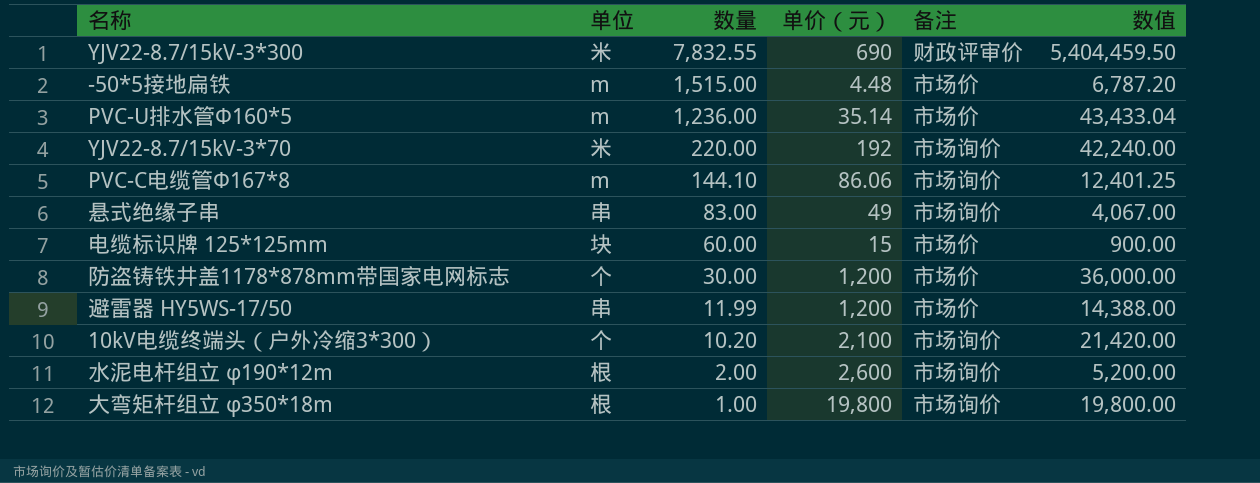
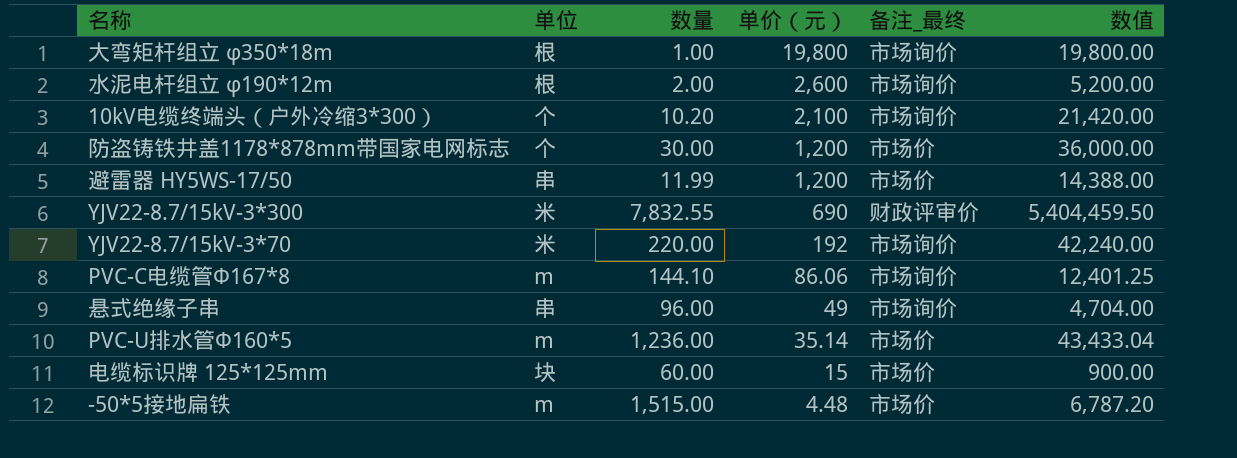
row order: 数量 descending -> 单价（元） descending
column name: 备注 -> 备注_最终
悬式绝缘子串 | 数量: 83.00 -> 96.00
悬式绝缘子串 | 数值: 4,067.00 -> 4,704.00

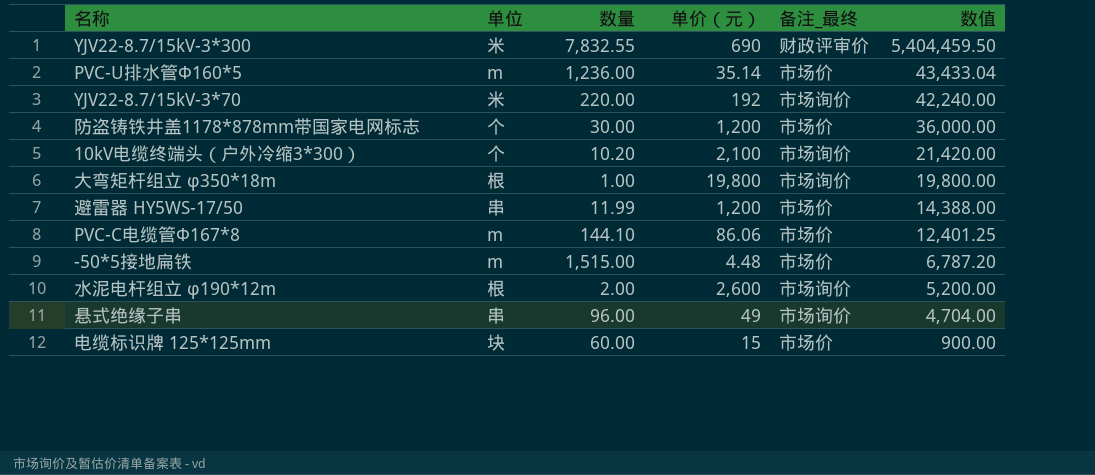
row order: 单价（元） descending -> 数值 descending
PVC-C电缆管Φ167*8 | 备注_最终: 市场询价 -> 市场价

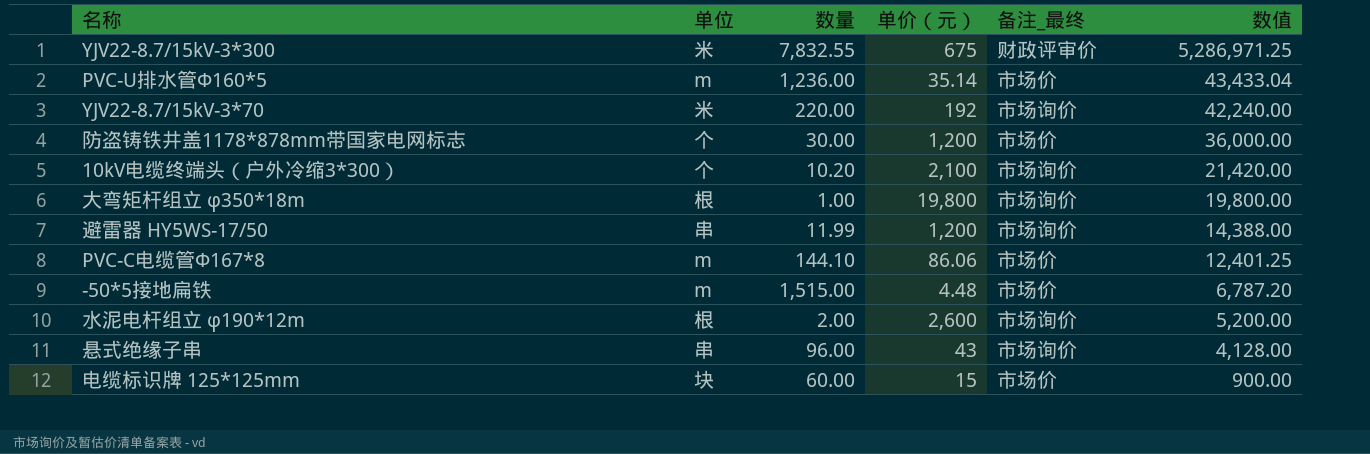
YJV22-8.7/15kV-3*300 | 单价（元）: 690 -> 675
YJV22-8.7/15kV-3*300 | 数值: 5,404,459.50 -> 5,286,971.25
避雷器 HY5WS-17/50 | 备注_最终: 市场价 -> 市场询价
悬式绝缘子串 | 单价（元）: 49 -> 43
悬式绝缘子串 | 数值: 4,704.00 -> 4,128.00

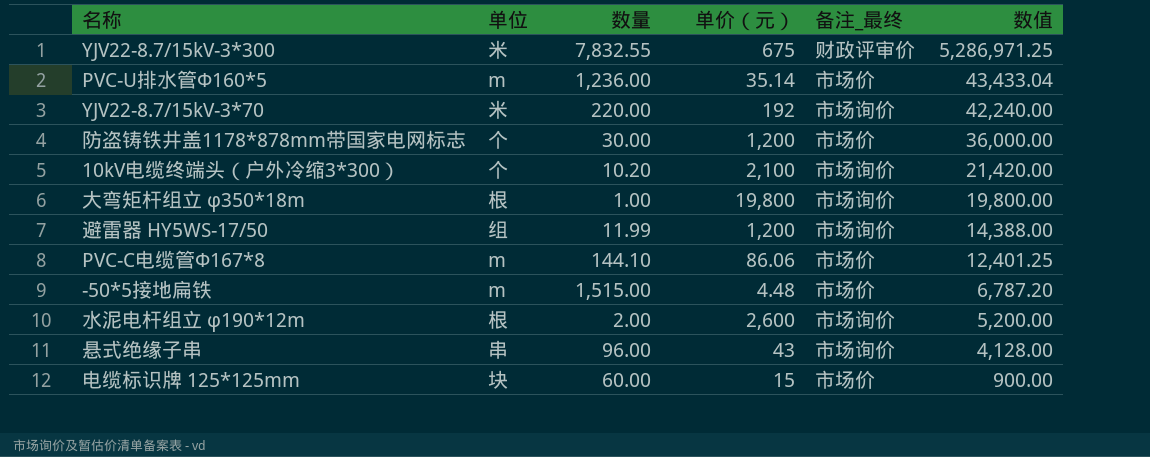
避雷器 HY5WS-17/50 | 单位: 串 -> 组

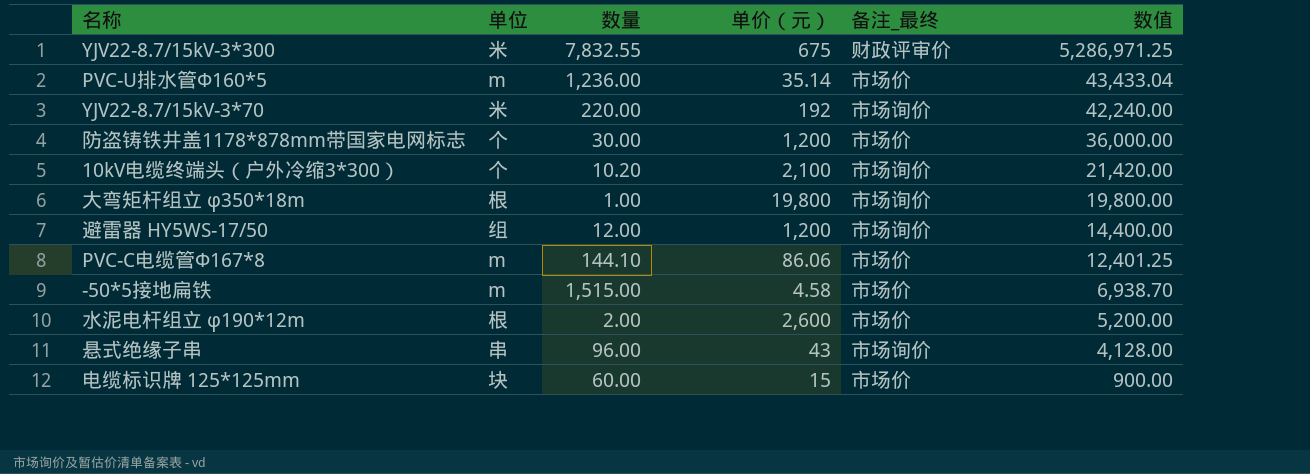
避雷器 HY5WS-17/50 | 数量: 11.99 -> 12.00
避雷器 HY5WS-17/50 | 数值: 14,388.00 -> 14,400.00
-50*5接地扁铁 | 单价（元）: 4.48 -> 4.58
-50*5接地扁铁 | 数值: 6,787.20 -> 6,938.70
水泥电杆组立 φ190*12m | 备注_最终: 市场询价 -> 市场价

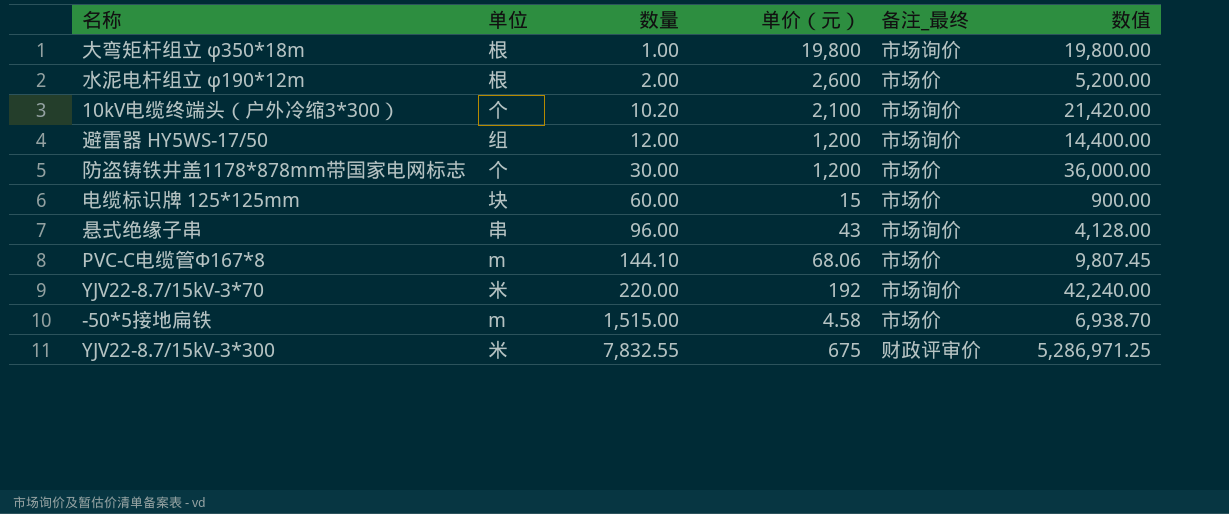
row order: 数值 descending -> 数量 ascending
row PVC-U排水管Φ160*5: m | 1,236.00 | 35.14 | 市场价 | 43,433.04 -> none
PVC-C电缆管Φ167*8 | 单价（元）: 86.06 -> 68.06
PVC-C电缆管Φ167*8 | 数值: 12,401.25 -> 9,807.45

